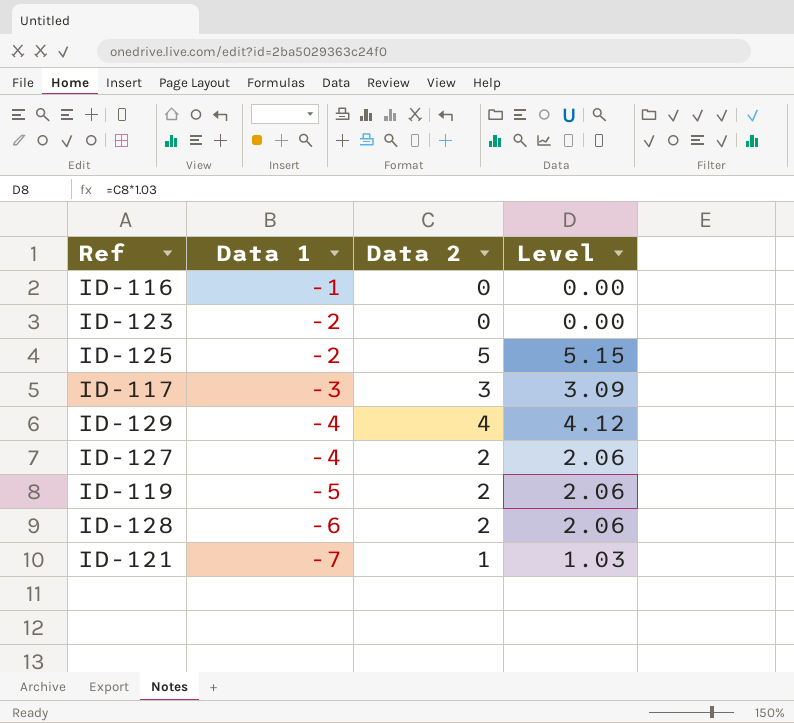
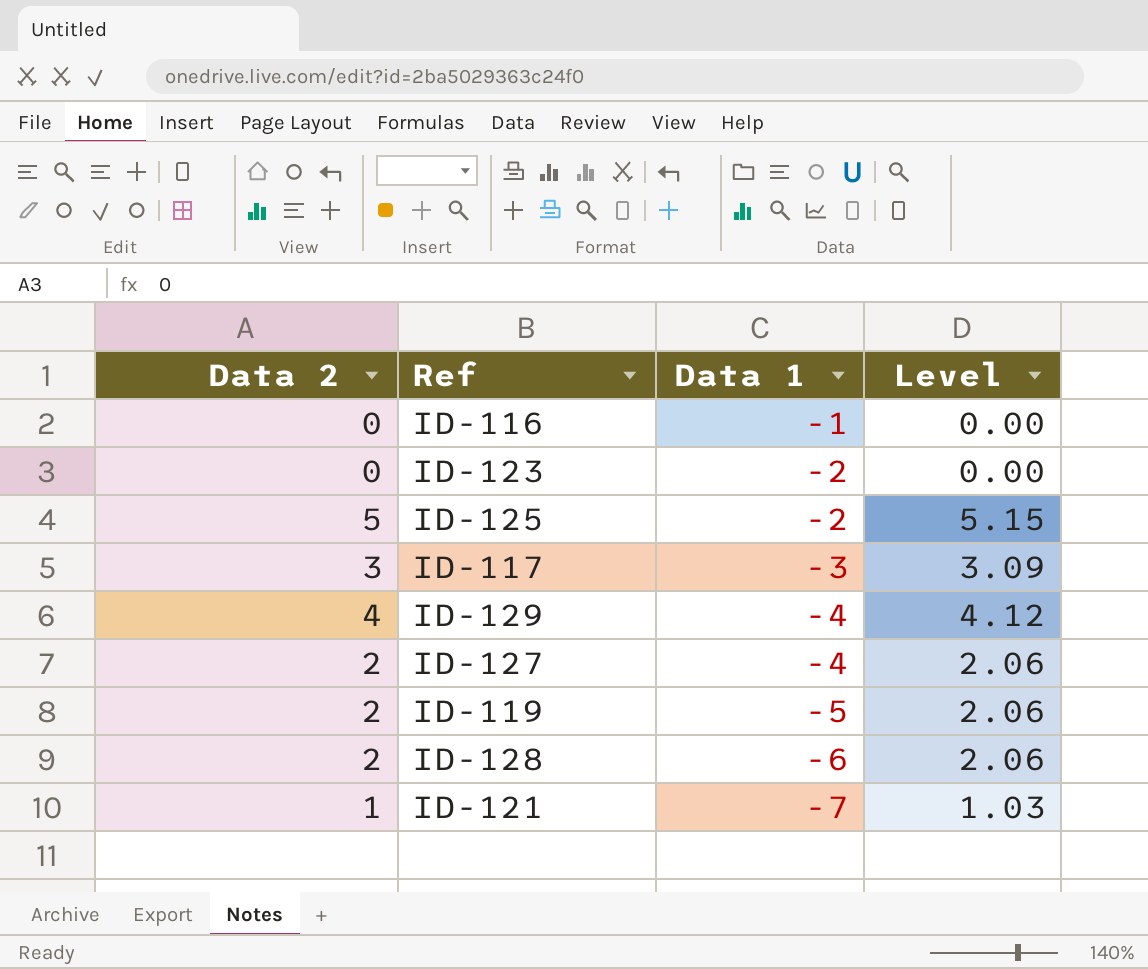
column Data 2 | position: 3 -> 1

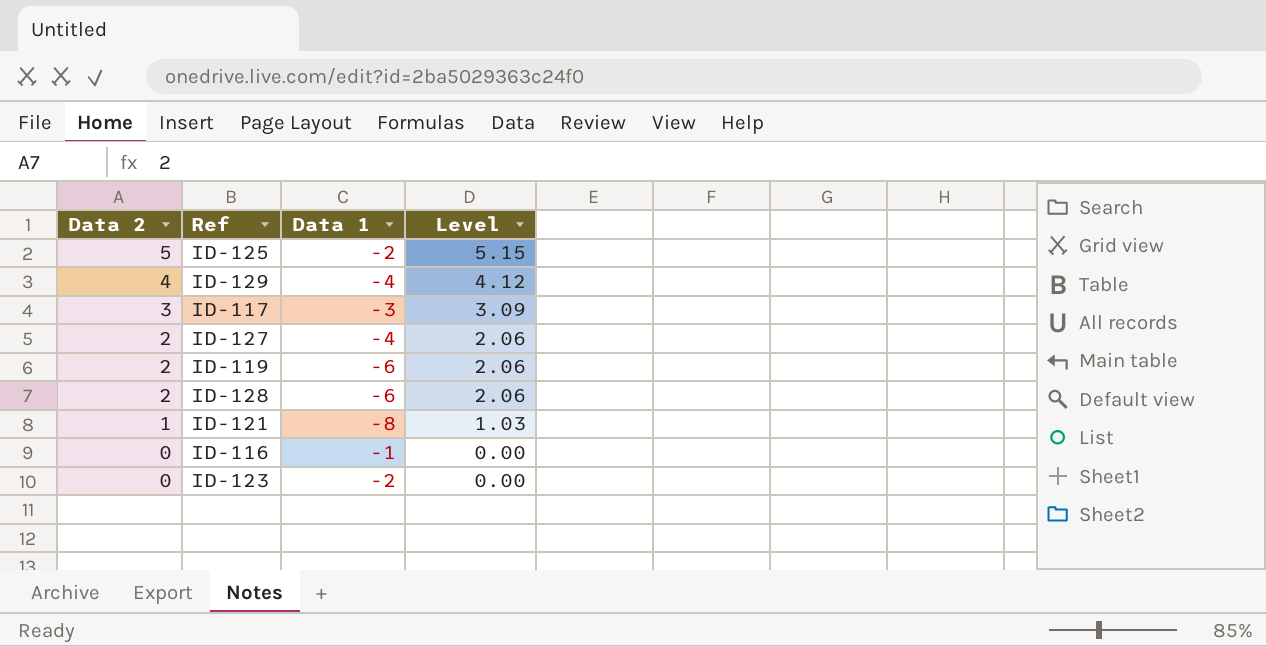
row order: Data 1 descending -> Data 2 descending
ID-119 | Data 1: -5 -> -6
ID-121 | Data 1: -7 -> -8

